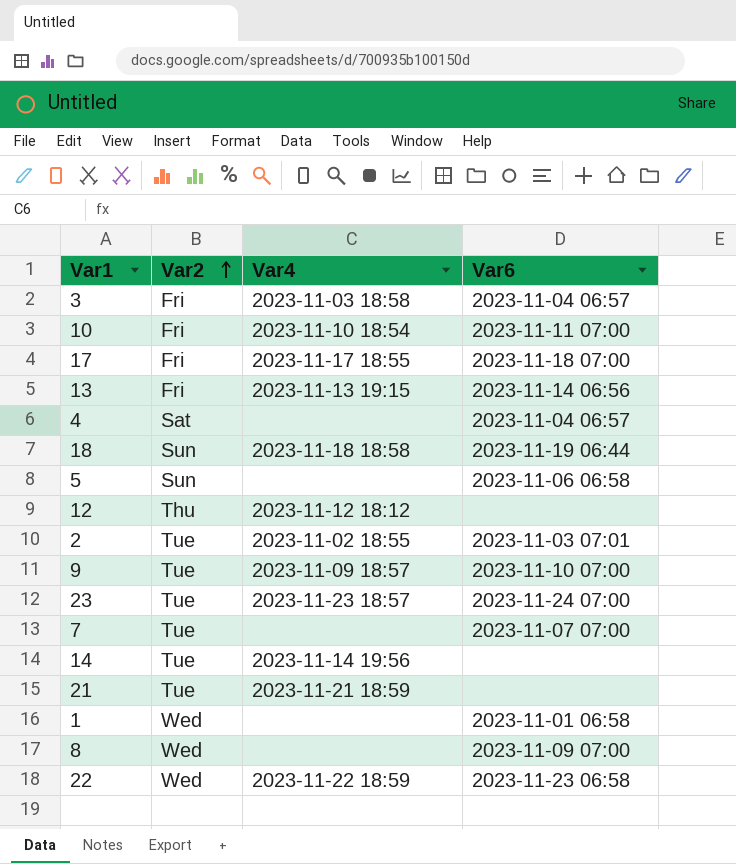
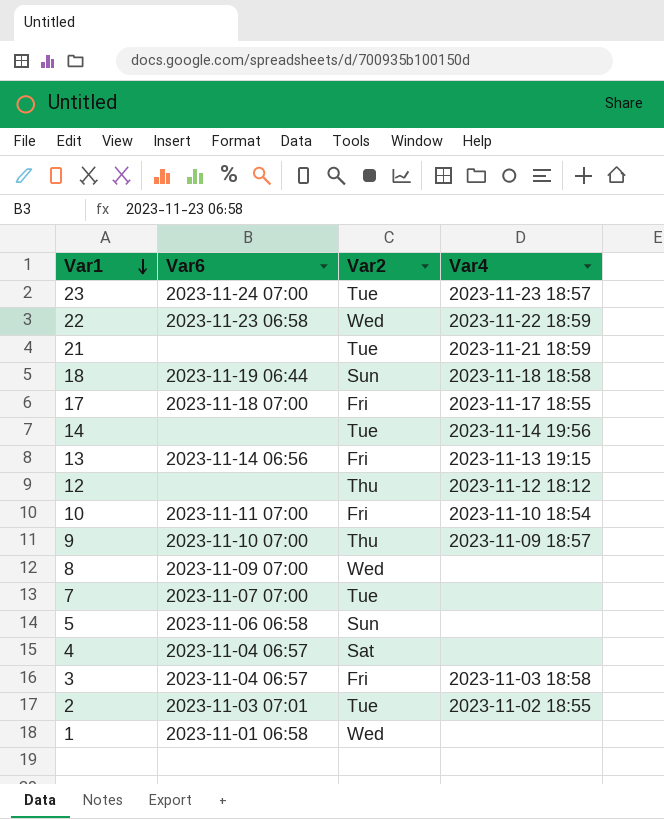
row order: Var2 ascending -> Var1 descending
column Var6 | position: 4 -> 2
9 | Var2: Tue -> Thu

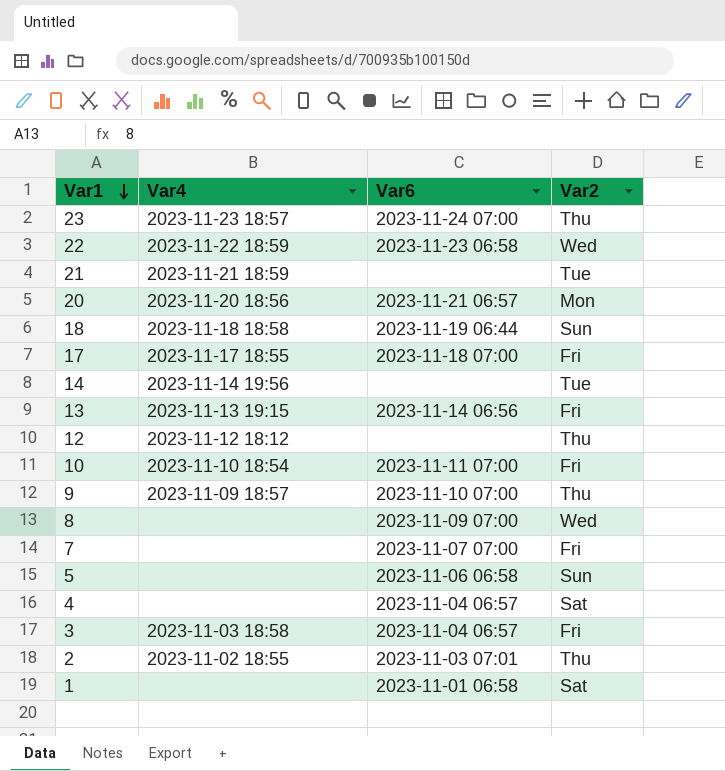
column Var4 | position: 4 -> 2
23 | Var2: Tue -> Thu
row 20: none -> 2023-11-20 18:56 | 2023-11-21 06:57 | Mon
7 | Var2: Tue -> Fri
2 | Var2: Tue -> Thu
1 | Var2: Wed -> Sat

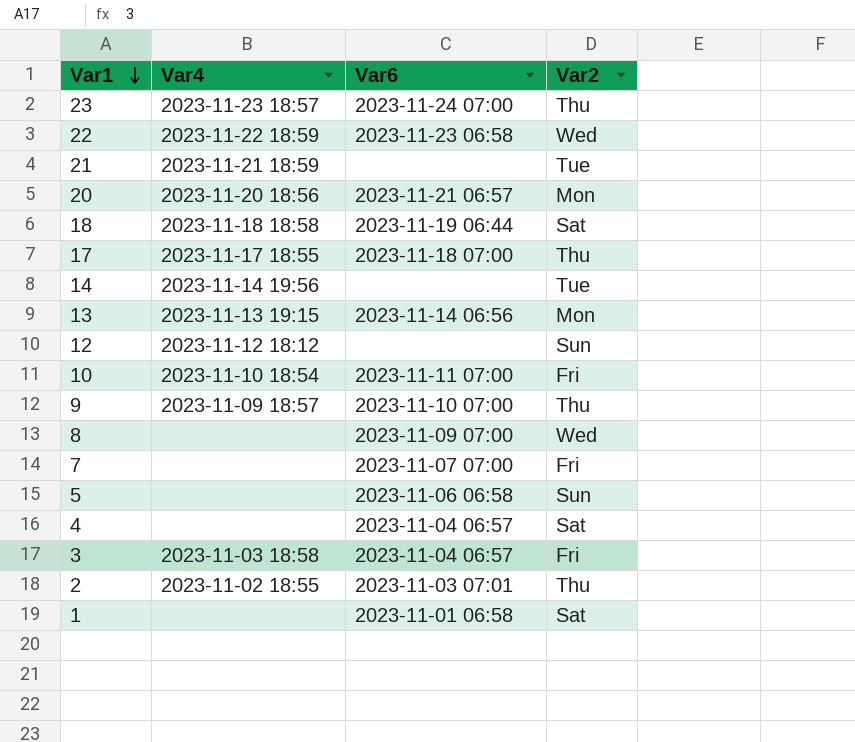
18 | Var2: Sun -> Sat
17 | Var2: Fri -> Thu
13 | Var2: Fri -> Mon
12 | Var2: Thu -> Sun

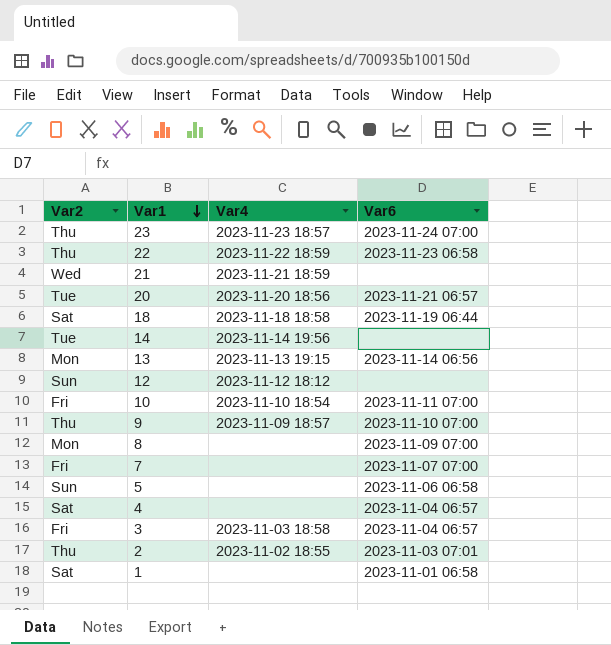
column Var2 | position: 4 -> 1
row 17: 2023-11-17 18:55 | 2023-11-18 07:00 | Thu -> none
22 | Var2: Wed -> Thu
21 | Var2: Tue -> Wed
20 | Var2: Mon -> Tue
8 | Var2: Wed -> Mon

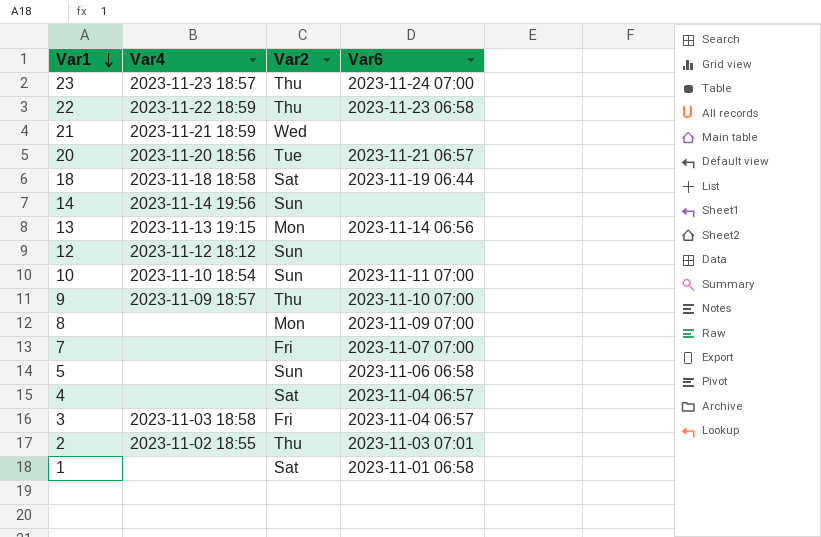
column Var2 | position: 1 -> 3
14 | Var2: Tue -> Sun
10 | Var2: Fri -> Sun

